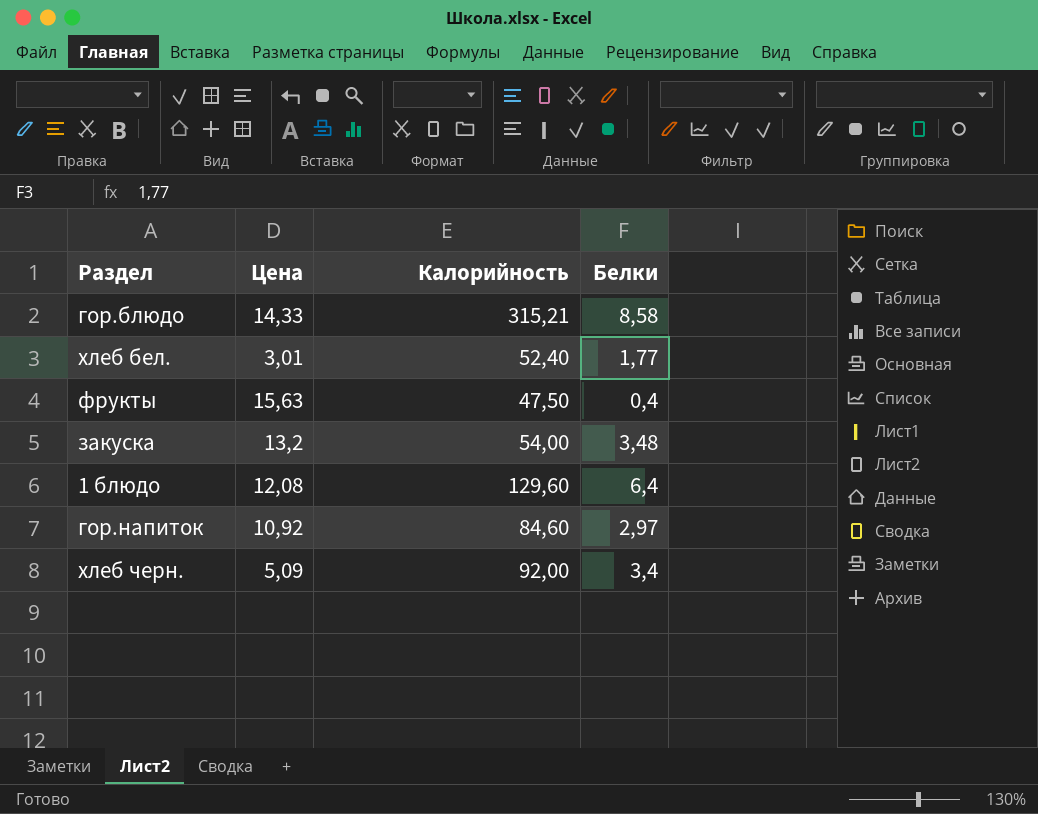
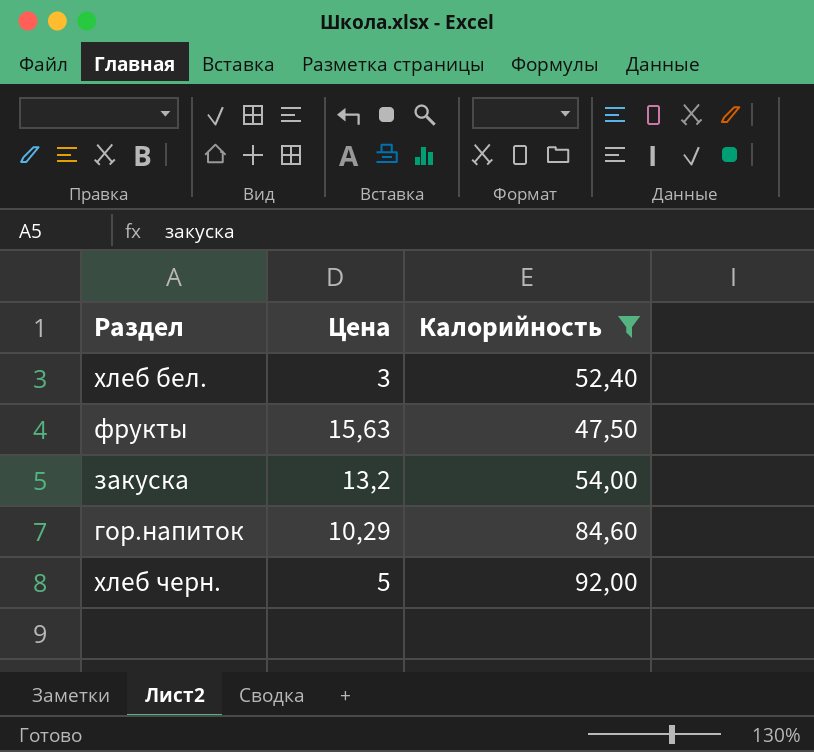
filter: none -> Калорийность <= 92,00
column Белки | position: 4 -> none
хлеб бел. | Цена: 3,01 -> 3
гор.напиток | Цена: 10,92 -> 10,29
хлеб черн. | Цена: 5,09 -> 5

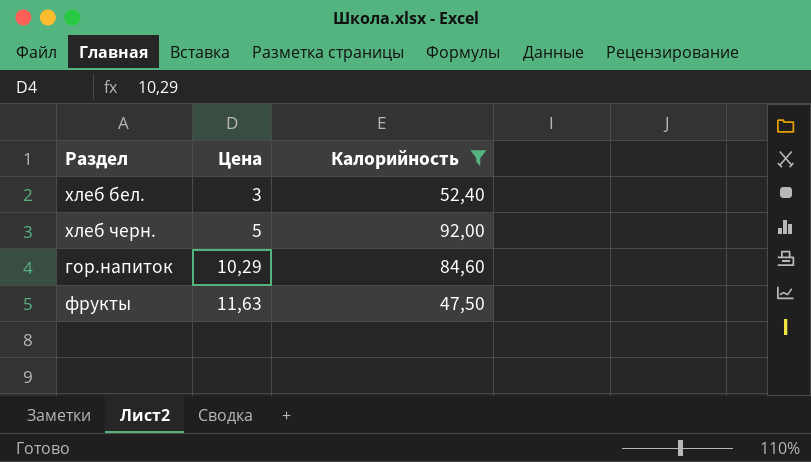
row order: none -> Цена ascending
row закуска: 13,2 | 54,00 -> none
фрукты | Цена: 15,63 -> 11,63

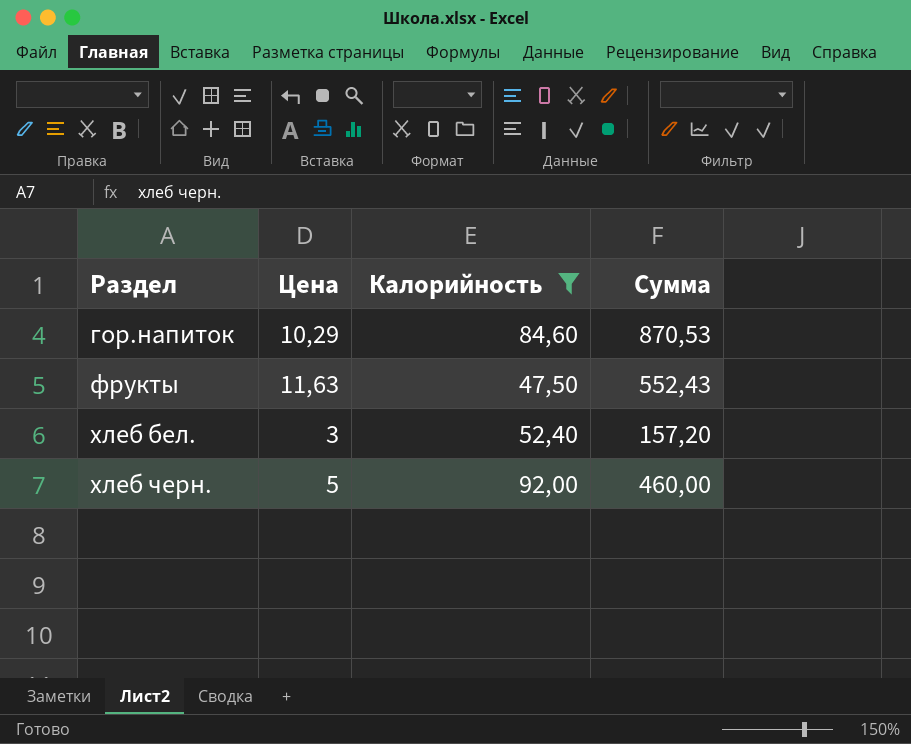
row order: Цена ascending -> Раздел ascending
column Сумма | formula: none -> [Цена] * [Калорийность]

